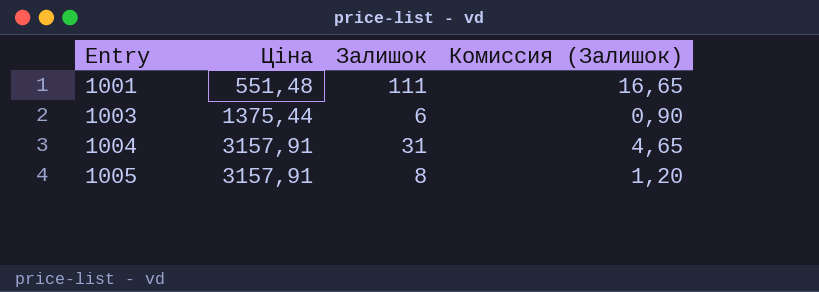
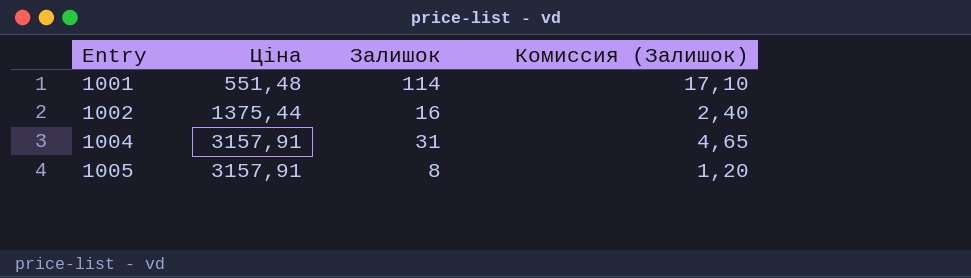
row 1003: 1375,44 | 6 | 0,90 -> none
1001 | Залишок: 111 -> 114
1001 | Комиссия (Залишок): 16,65 -> 17,10
row 1002: none -> 1375,44 | 16 | 2,40

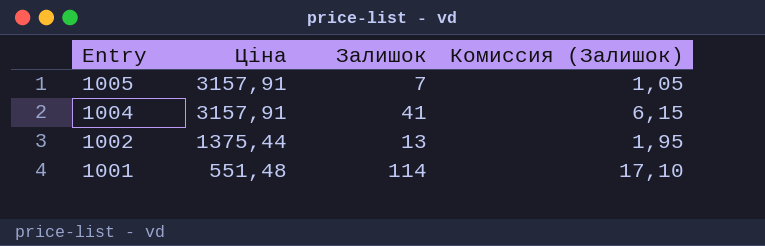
row order: Entry ascending -> Entry descending
1005 | Залишок: 8 -> 7
1005 | Комиссия (Залишок): 1,20 -> 1,05
1004 | Залишок: 31 -> 41
1004 | Комиссия (Залишок): 4,65 -> 6,15
1002 | Залишок: 16 -> 13
1002 | Комиссия (Залишок): 2,40 -> 1,95

